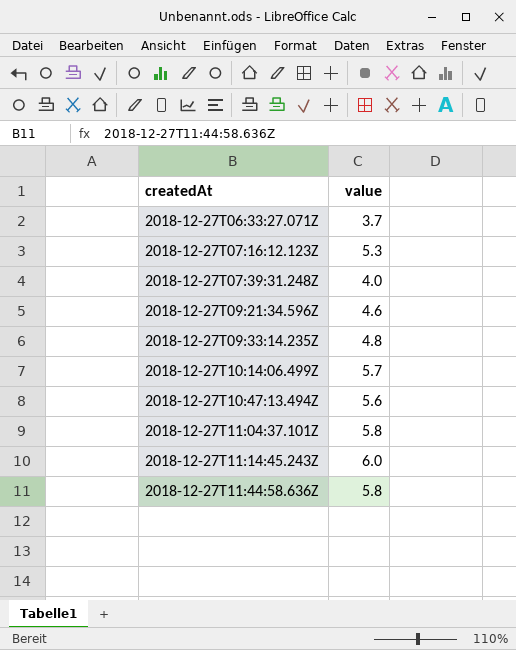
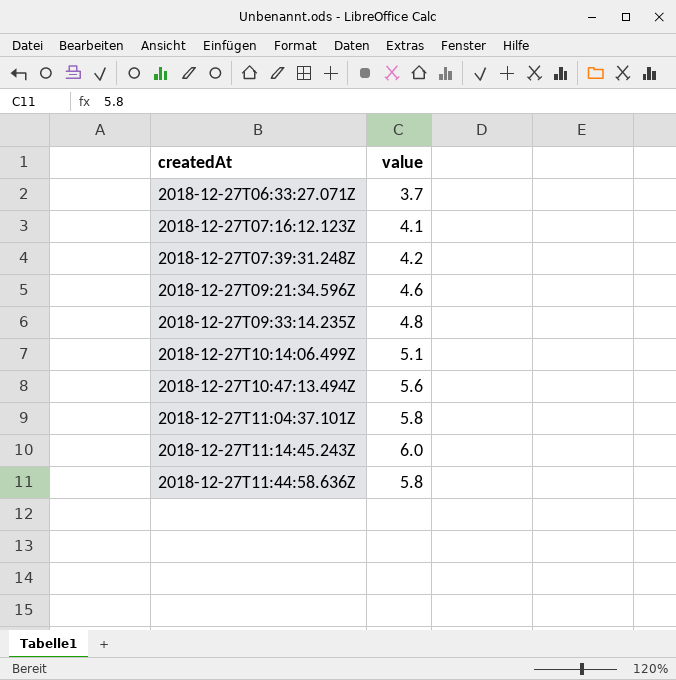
2018-12-27T07:16:12.123Z | value: 5.3 -> 4.1
2018-12-27T07:39:31.248Z | value: 4.0 -> 4.2
2018-12-27T10:14:06.499Z | value: 5.7 -> 5.1

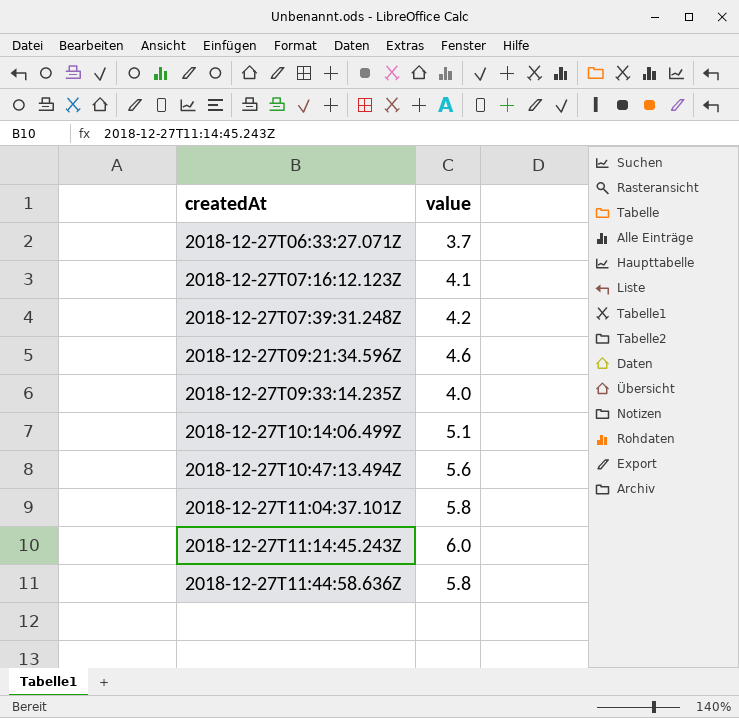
2018-12-27T09:33:14.235Z | value: 4.8 -> 4.0

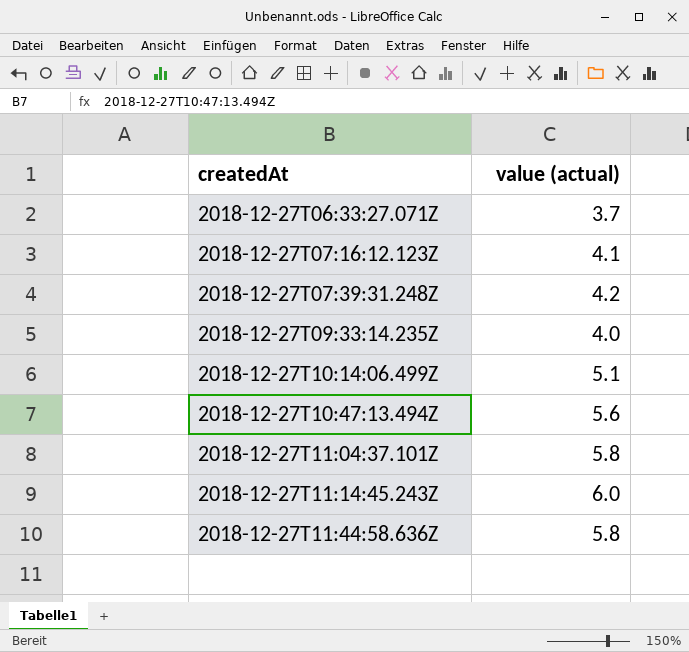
column name: value -> value (actual)
row 2018-12-27T09:21:34.596Z: 4.6 -> none

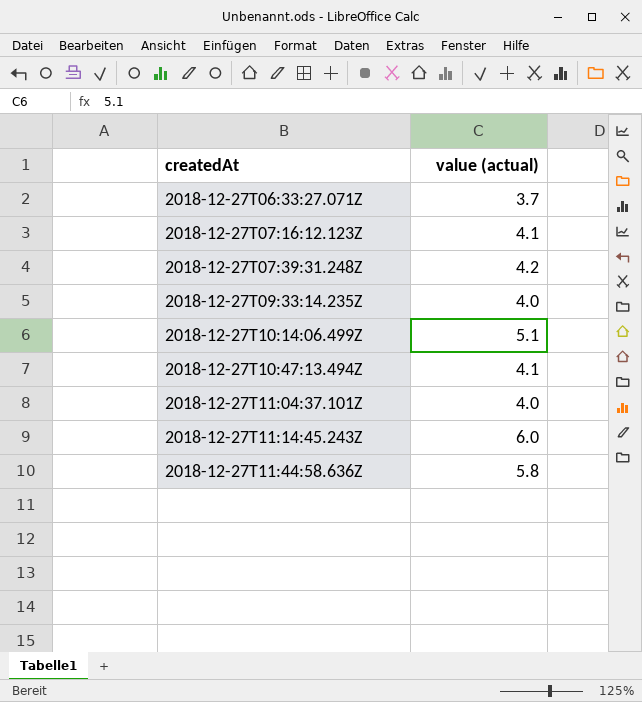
2018-12-27T10:47:13.494Z | value (actual): 5.6 -> 4.1
2018-12-27T11:04:37.101Z | value (actual): 5.8 -> 4.0

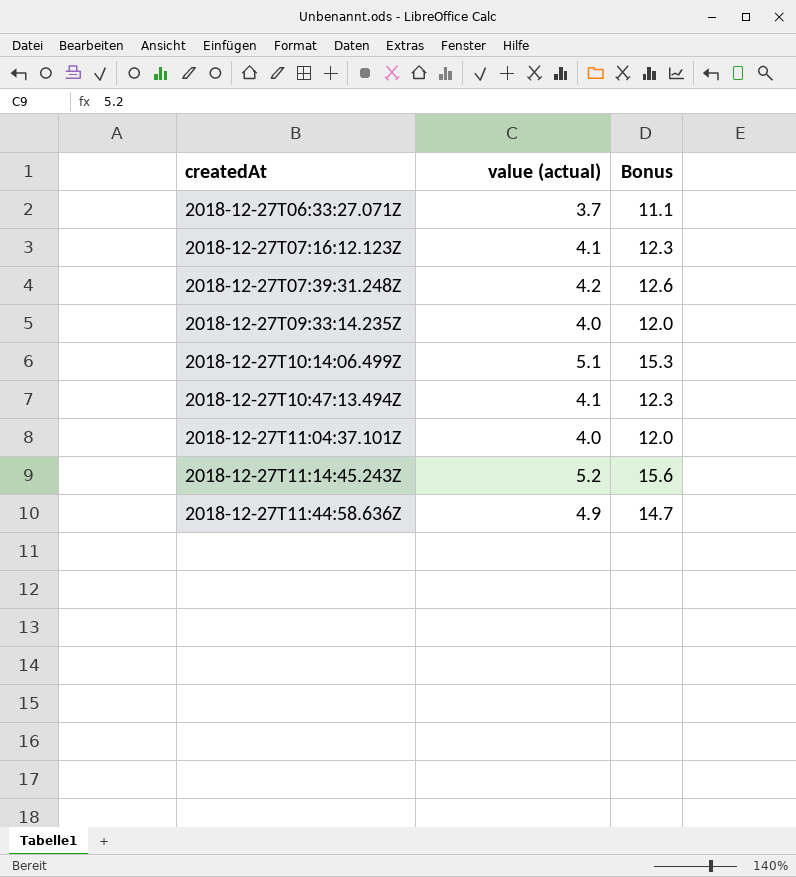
column Bonus | formula: none -> [value (actual)] * 3
2018-12-27T11:14:45.243Z | value (actual): 6.0 -> 5.2
2018-12-27T11:44:58.636Z | value (actual): 5.8 -> 4.9

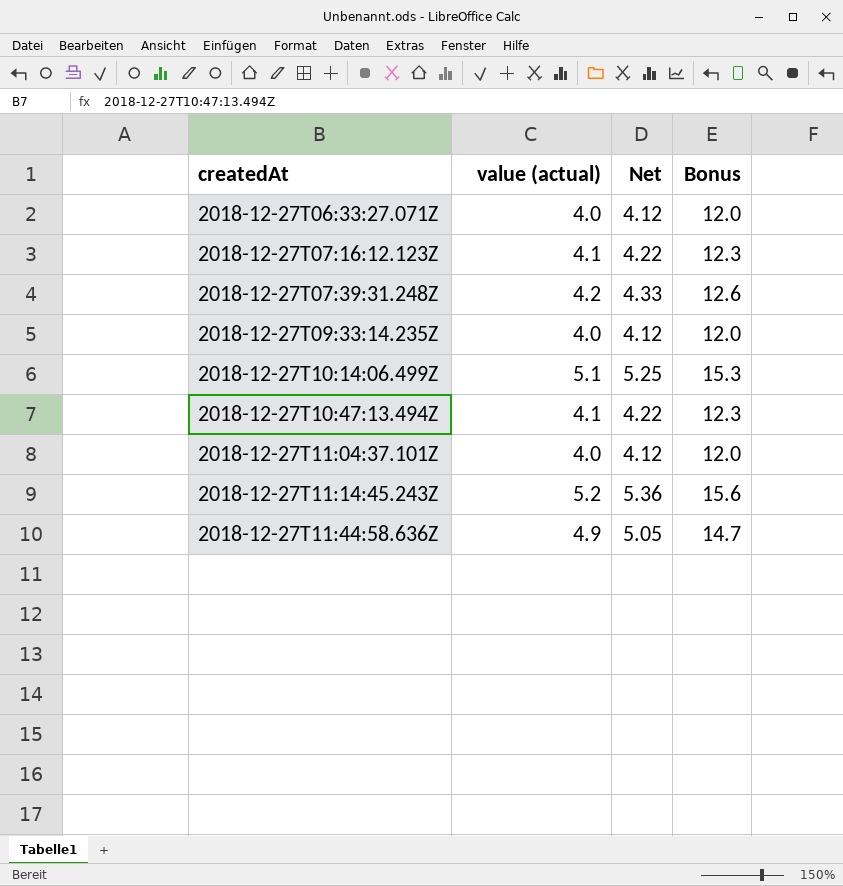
column Net | formula: none -> [value (actual)] * 1.03
2018-12-27T06:33:27.071Z | value (actual): 3.7 -> 4.0
2018-12-27T06:33:27.071Z | Bonus: 11.1 -> 12.0

